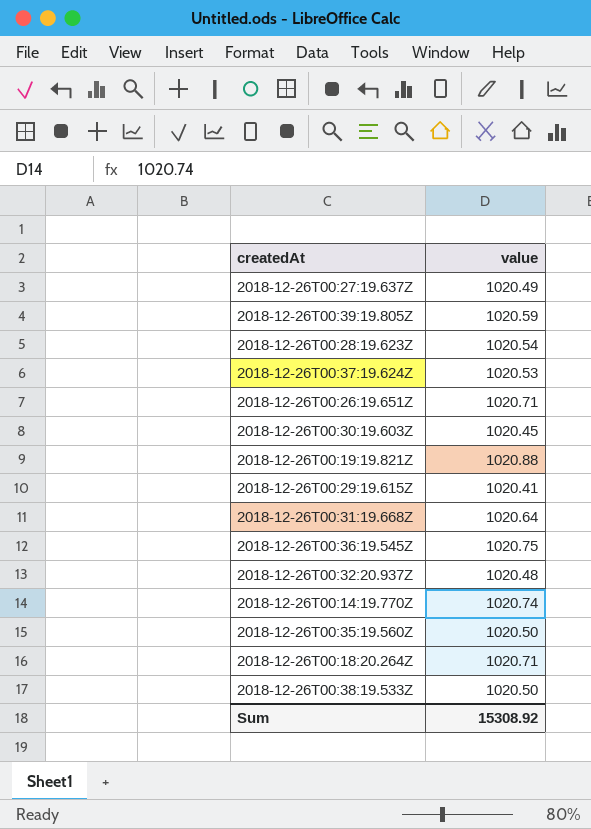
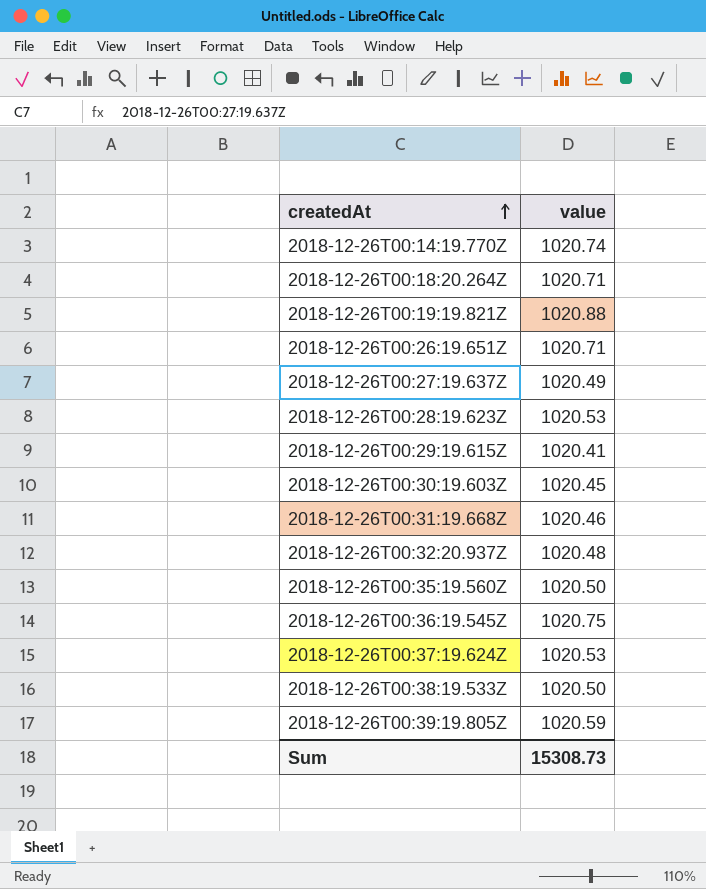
row order: none -> createdAt ascending
2018-12-26T00:28:19.623Z | value: 1020.54 -> 1020.53
2018-12-26T00:31:19.668Z | value: 1020.64 -> 1020.46
Sum | value: 15308.92 -> 15308.73

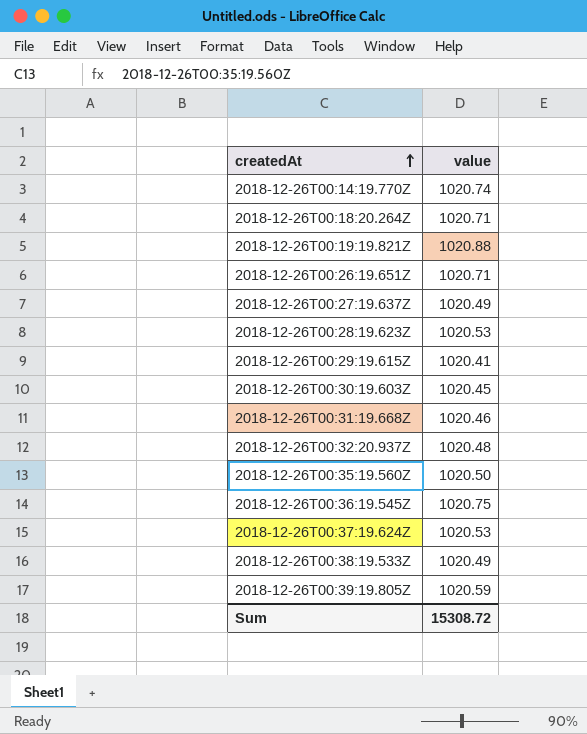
2018-12-26T00:38:19.533Z | value: 1020.50 -> 1020.49
Sum | value: 15308.73 -> 15308.72

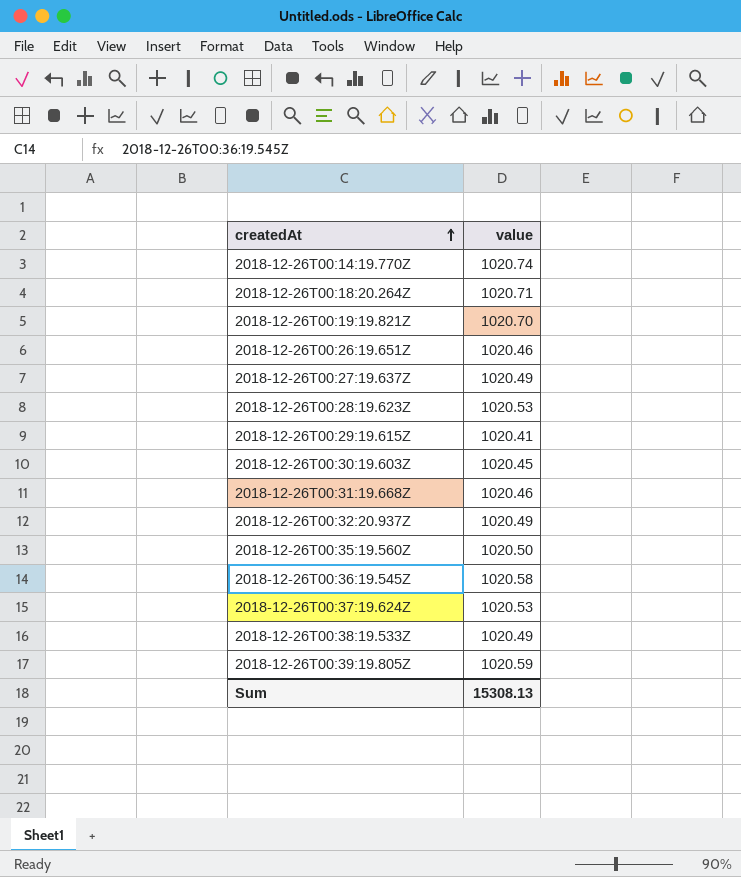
2018-12-26T00:19:19.821Z | value: 1020.88 -> 1020.70
2018-12-26T00:26:19.651Z | value: 1020.71 -> 1020.46
2018-12-26T00:32:20.937Z | value: 1020.48 -> 1020.49
2018-12-26T00:36:19.545Z | value: 1020.75 -> 1020.58
Sum | value: 15308.72 -> 15308.13

